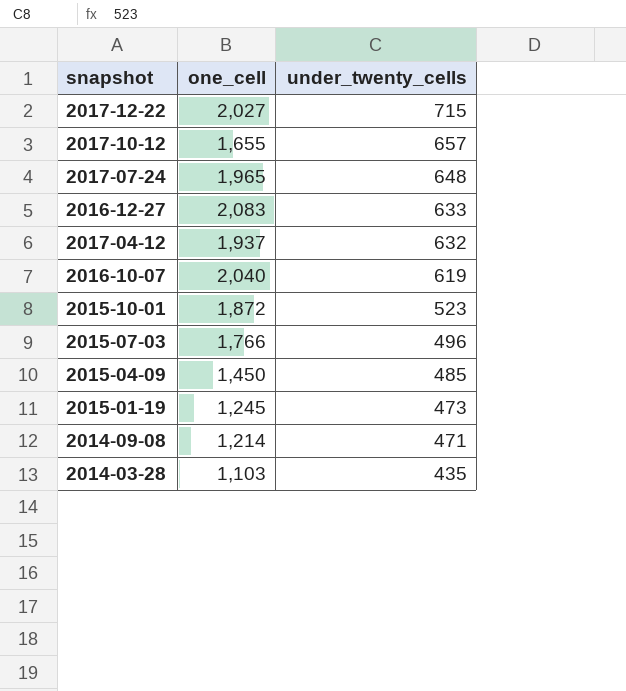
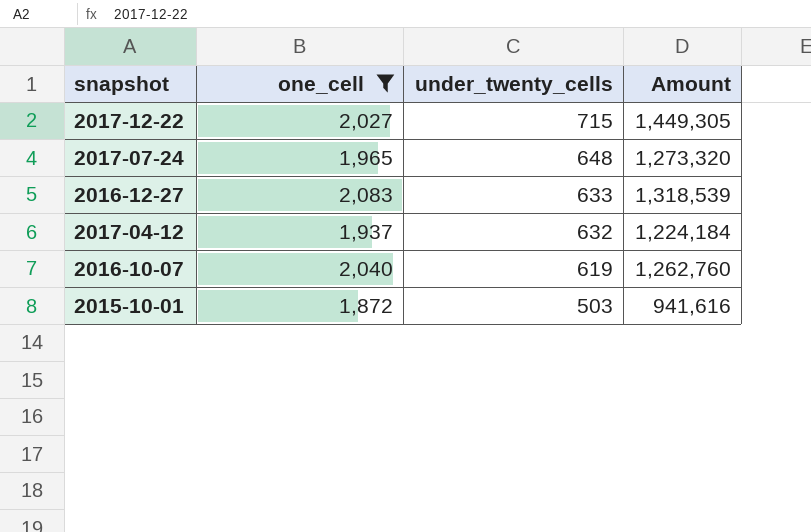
filter: none -> one_cell >= 1,872
column Amount | formula: none -> [one_cell] * [under_twenty_cells]
2015-10-01 | under_twenty_cells: 523 -> 503

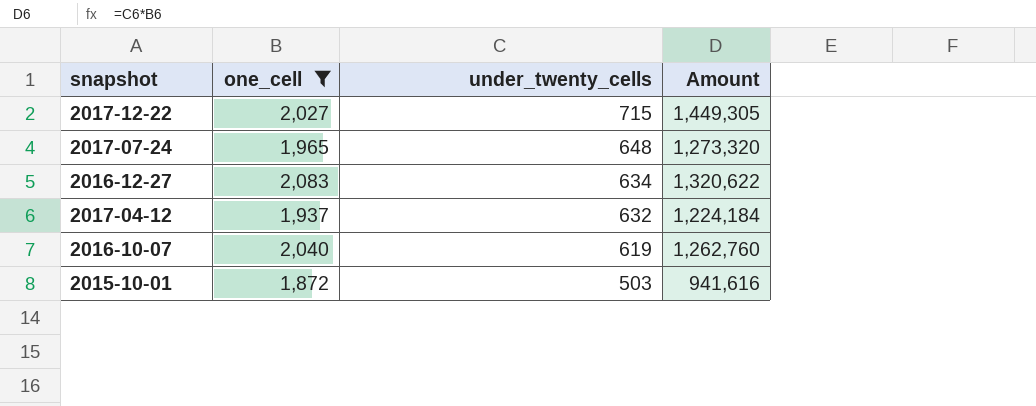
2016-12-27 | under_twenty_cells: 633 -> 634
2016-12-27 | Amount: 1,318,539 -> 1,320,622

